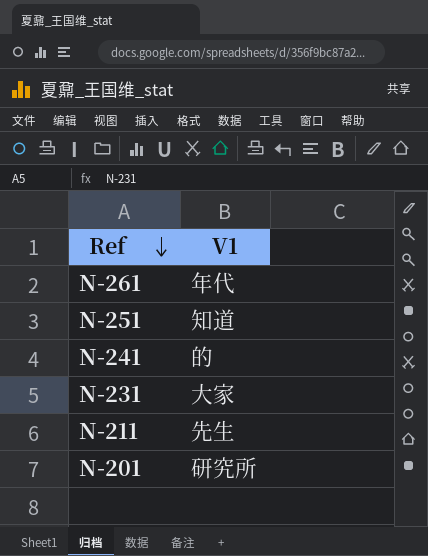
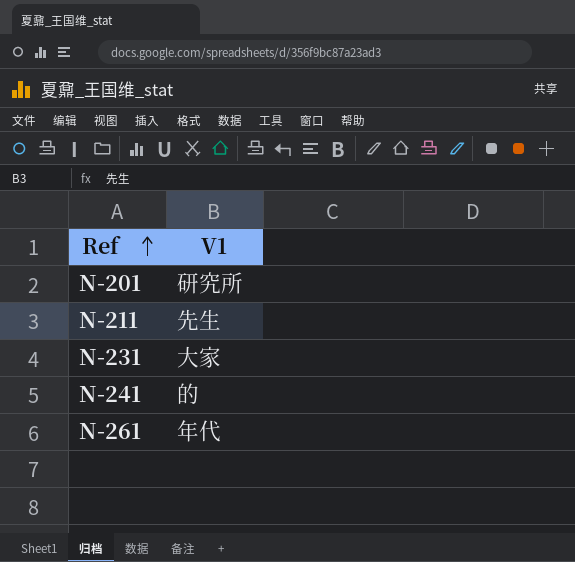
row order: Ref descending -> Ref ascending
row N-251: 知道 -> none

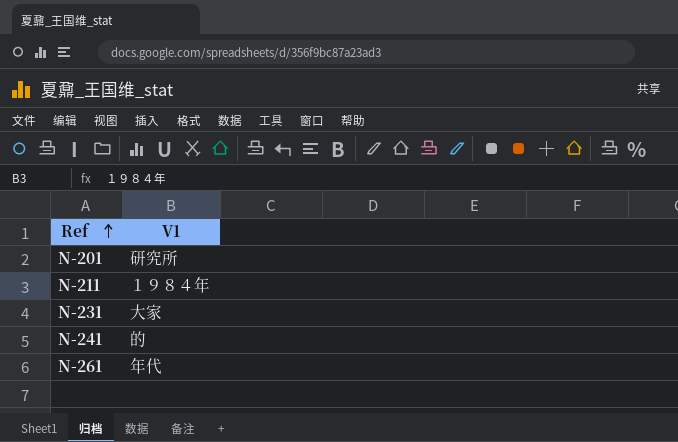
N-211 | V1: 先生 -> １９８４年

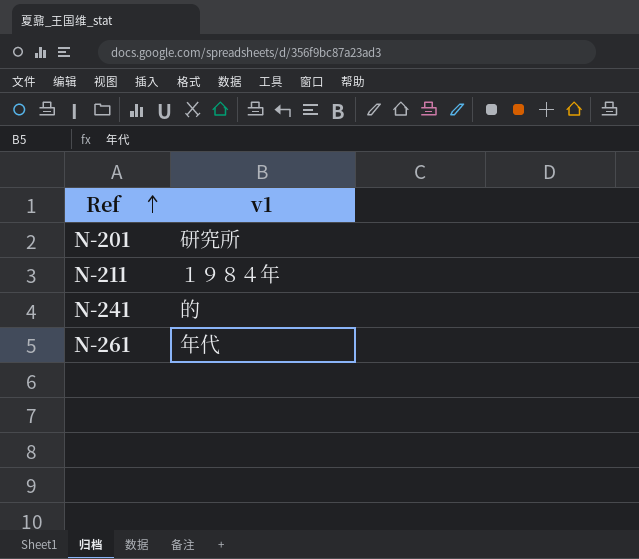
column name: V1 -> v1
row N-231: 大家 -> none

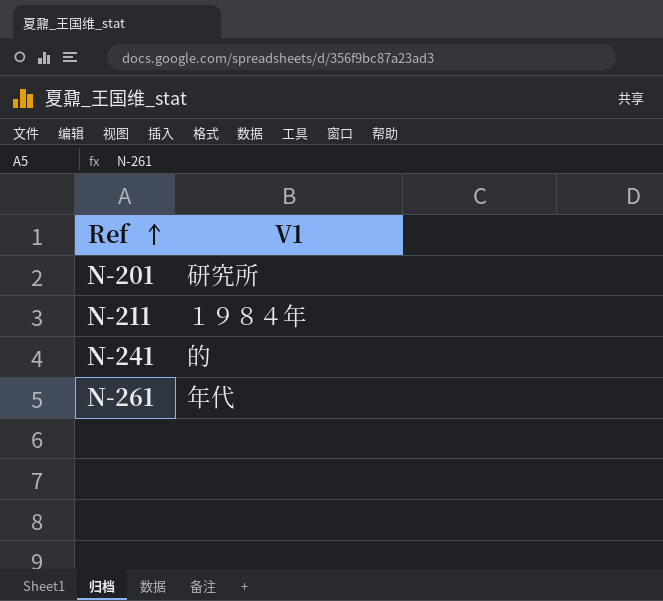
column name: v1 -> V1

